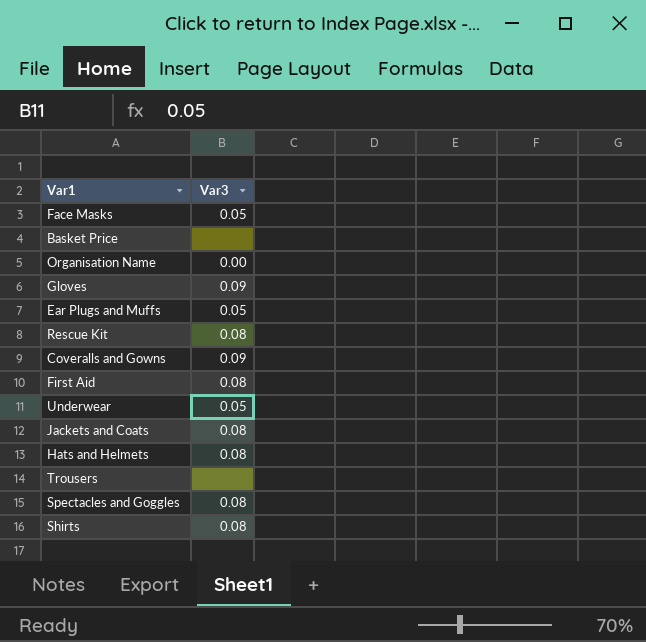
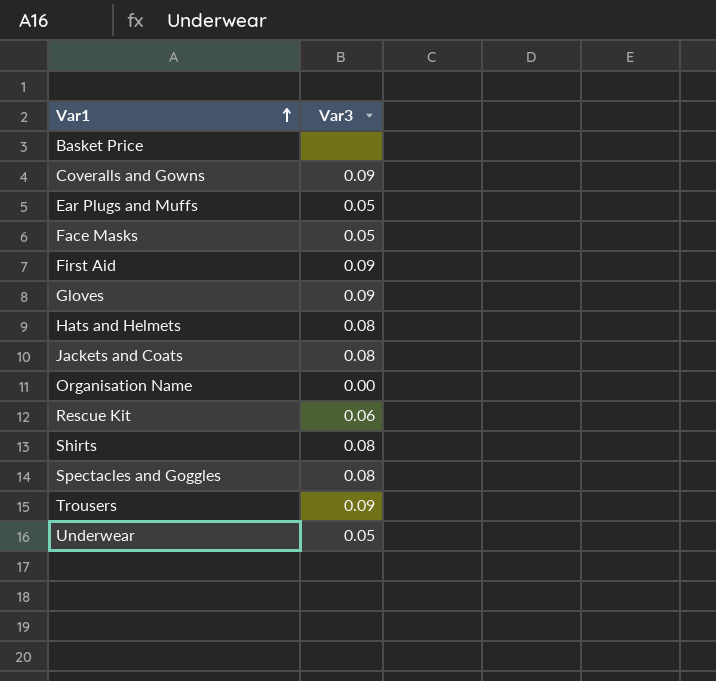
row order: none -> Var1 ascending
First Aid | Var3: 0.08 -> 0.09
Rescue Kit | Var3: 0.08 -> 0.06
Trousers | Var3: none -> 0.09

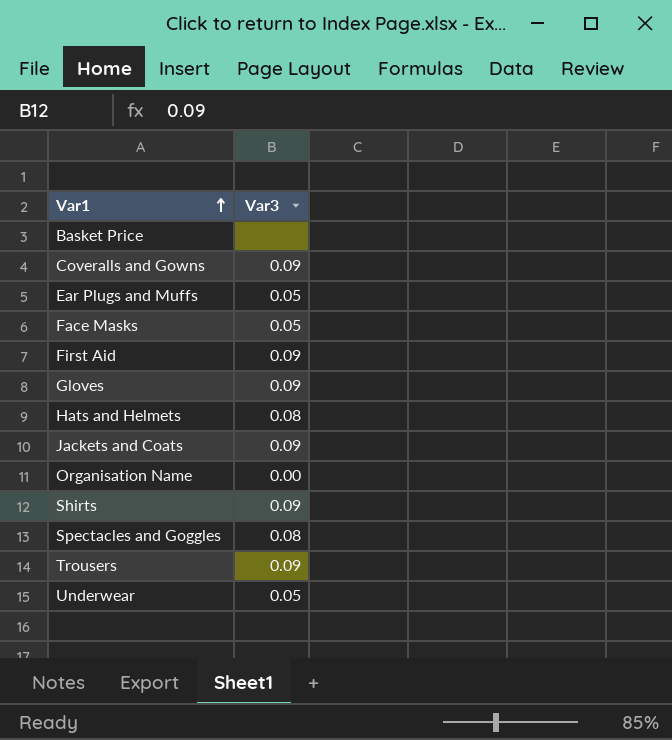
row Rescue Kit: 0.06 -> none
Jackets and Coats | Var3: 0.08 -> 0.09
Shirts | Var3: 0.08 -> 0.09

